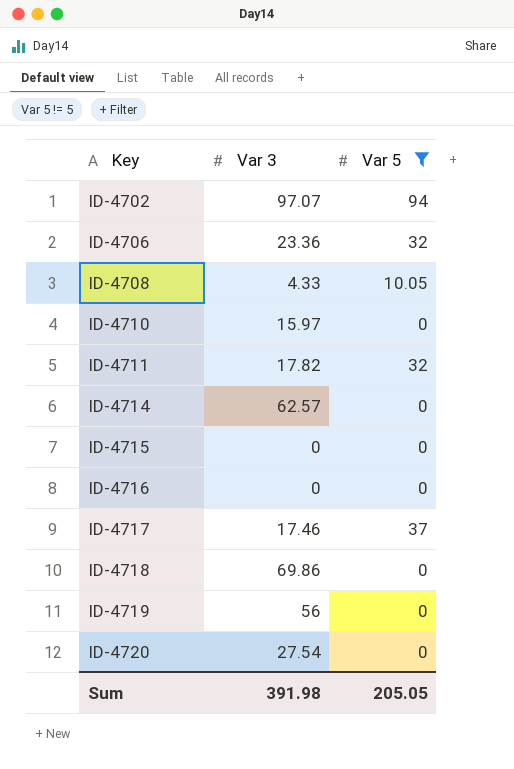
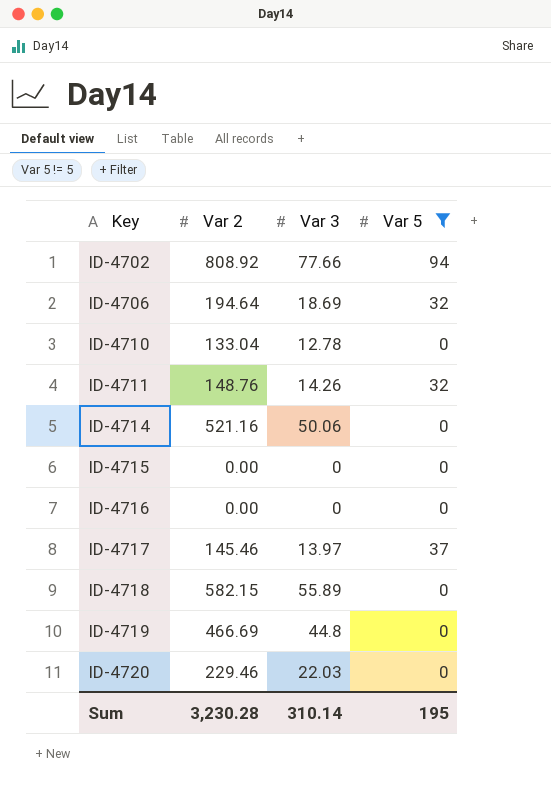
column Var 2 | position: none -> 2
row ID-4708: 4.33 | 10.05 -> none
ID-4702 | Var 3: 97.07 -> 77.66
ID-4706 | Var 3: 23.36 -> 18.69
ID-4710 | Var 3: 15.97 -> 12.78
ID-4711 | Var 3: 17.82 -> 14.26
ID-4714 | Var 3: 62.57 -> 50.06
ID-4717 | Var 3: 17.46 -> 13.97
ID-4718 | Var 3: 69.86 -> 55.89
ID-4719 | Var 3: 56 -> 44.8
ID-4720 | Var 3: 27.54 -> 22.03
Sum | Var 3: 391.98 -> 310.14
Sum | Var 5: 205.05 -> 195

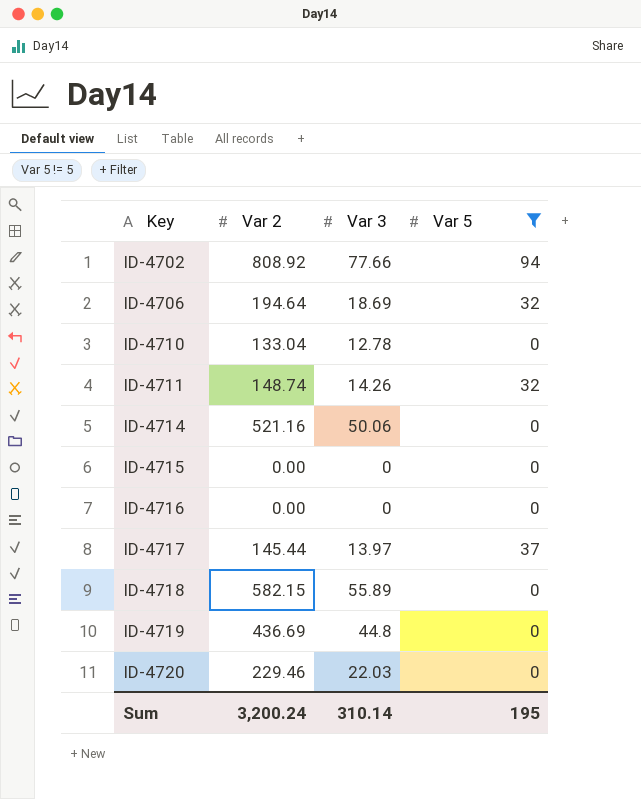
ID-4711 | Var 2: 148.76 -> 148.74
ID-4717 | Var 2: 145.46 -> 145.44
ID-4719 | Var 2: 466.69 -> 436.69
Sum | Var 2: 3,230.28 -> 3,200.24

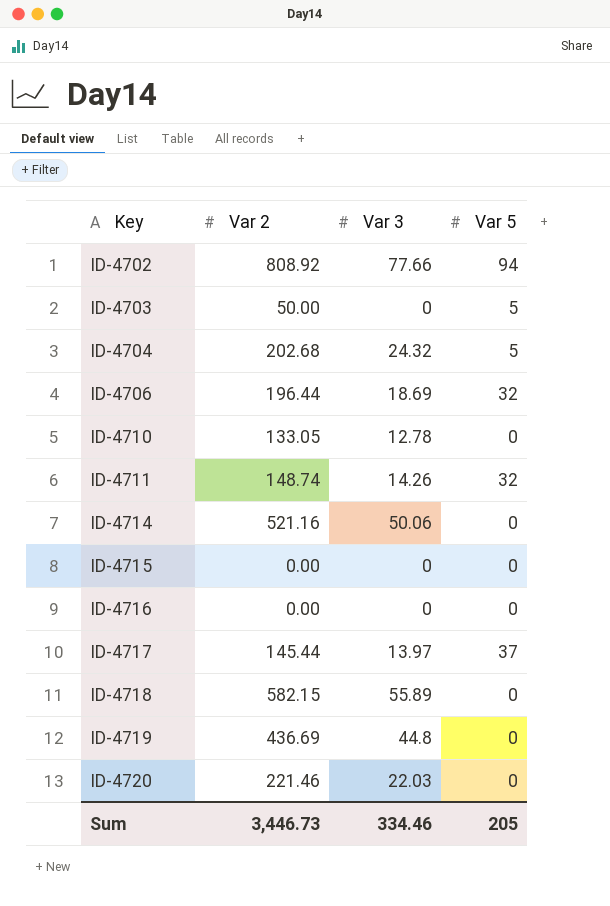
filter: Var 5 != 5 -> none
ID-4706 | Var 2: 194.64 -> 196.44
ID-4710 | Var 2: 133.04 -> 133.05
ID-4720 | Var 2: 229.46 -> 221.46
Sum | Var 2: 3,200.24 -> 3,446.73
Sum | Var 3: 310.14 -> 334.46
Sum | Var 5: 195 -> 205

